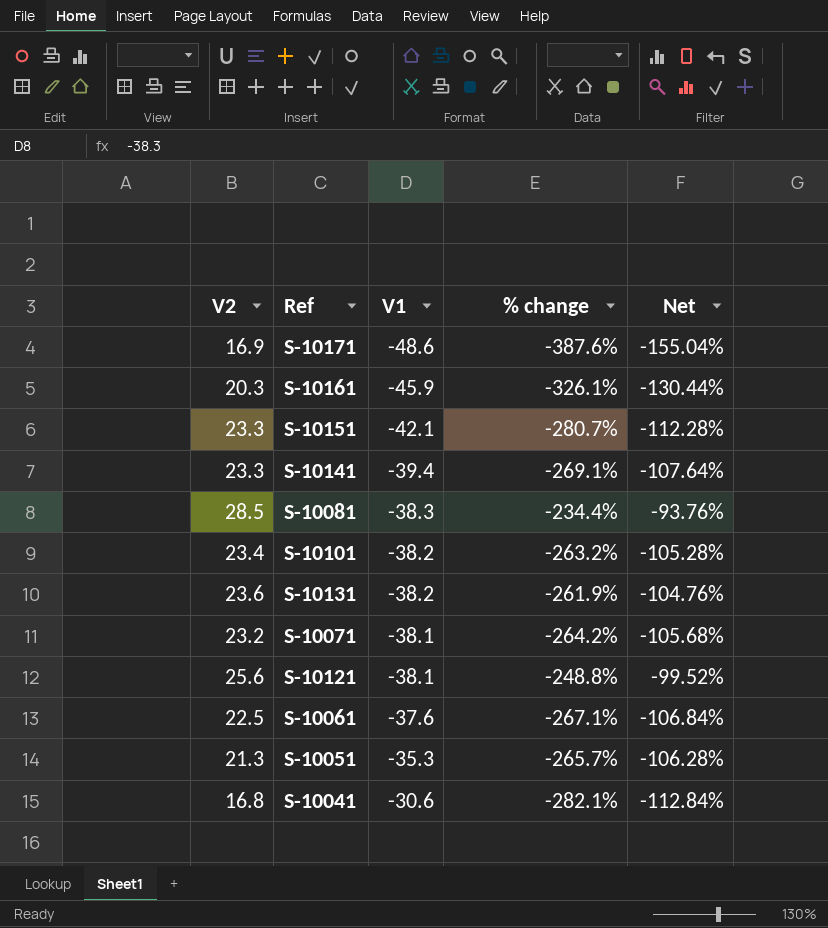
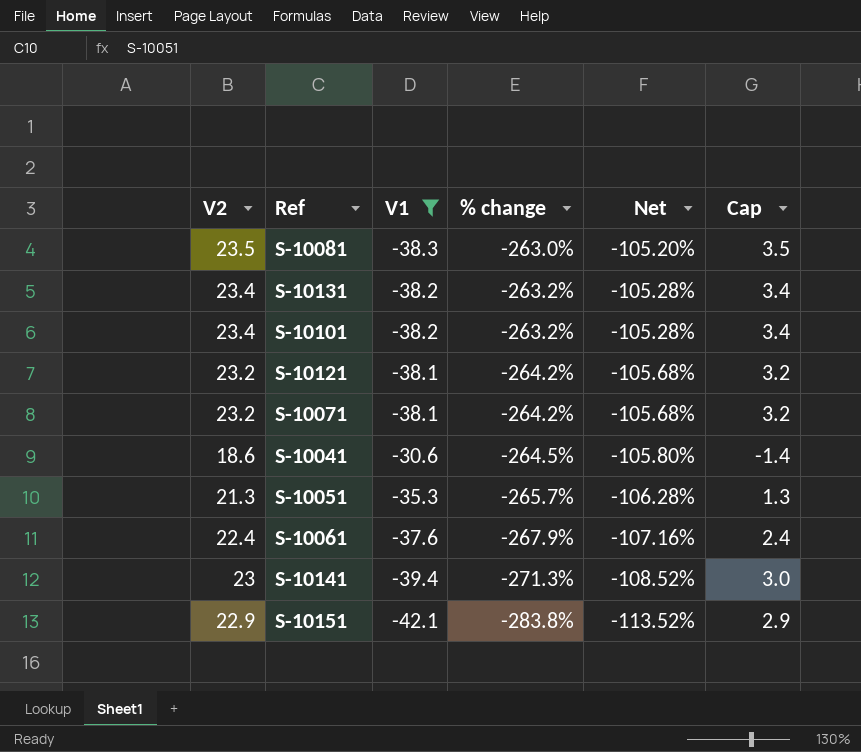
filter: none -> V1 >= -42.1
row order: V1 ascending -> % change descending
column Cap | formula: none -> [V2] - 20
S-10081 | V2: 28.5 -> 23.5
S-10081 | % change: -234.4% -> -263.0%
S-10081 | Net: -93.76% -> -105.20%
S-10131 | V2: 23.6 -> 23.4
S-10131 | % change: -261.9% -> -263.2%
S-10131 | Net: -104.76% -> -105.28%
S-10121 | V2: 25.6 -> 23.2
S-10121 | % change: -248.8% -> -264.2%
S-10121 | Net: -99.52% -> -105.68%
S-10041 | V2: 16.8 -> 18.6
S-10041 | % change: -282.1% -> -264.5%
S-10041 | Net: -112.84% -> -105.80%
S-10061 | V2: 22.5 -> 22.4
S-10061 | % change: -267.1% -> -267.9%
S-10061 | Net: -106.84% -> -107.16%
S-10141 | V2: 23.3 -> 23
S-10141 | % change: -269.1% -> -271.3%
S-10141 | Net: -107.64% -> -108.52%
S-10151 | V2: 23.3 -> 22.9
S-10151 | % change: -280.7% -> -283.8%
S-10151 | Net: -112.28% -> -113.52%

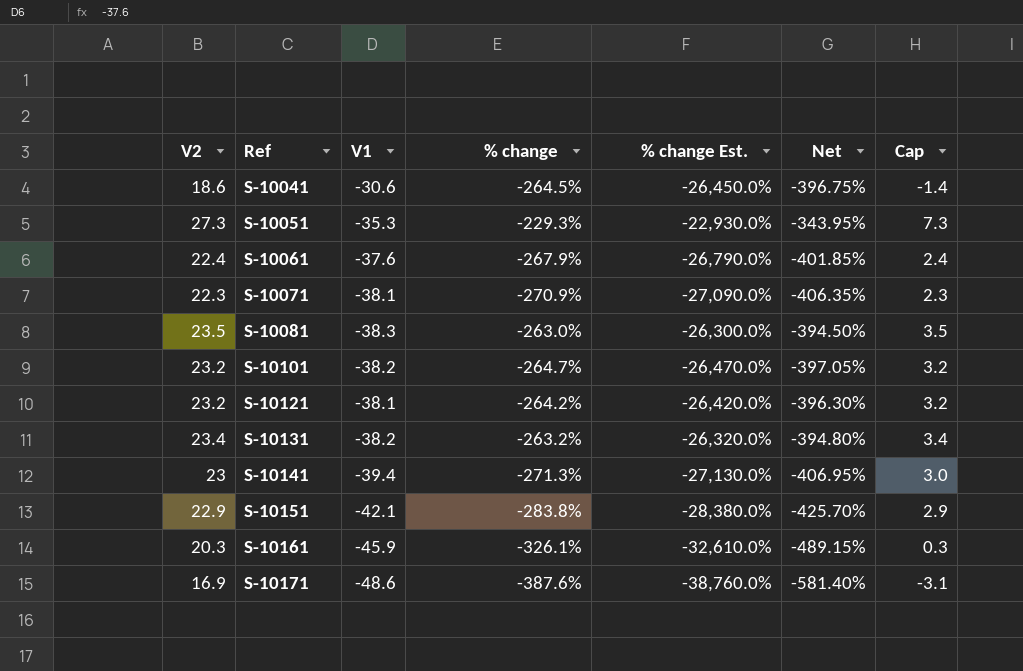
filter: V1 >= -42.1 -> none
row order: % change descending -> Ref ascending
column % change Est. | formula: none -> [% change] * 100
column Net | formula: [% change] * 0.4 -> [% change] * 1.5
S-10051 | V2: 21.3 -> 27.3
S-10051 | % change: -265.7% -> -229.3%
S-10051 | Cap: 1.3 -> 7.3
S-10071 | V2: 23.2 -> 22.3
S-10071 | % change: -264.2% -> -270.9%
S-10071 | Cap: 3.2 -> 2.3
S-10101 | V2: 23.4 -> 23.2
S-10101 | % change: -263.2% -> -264.7%
S-10101 | Cap: 3.4 -> 3.2

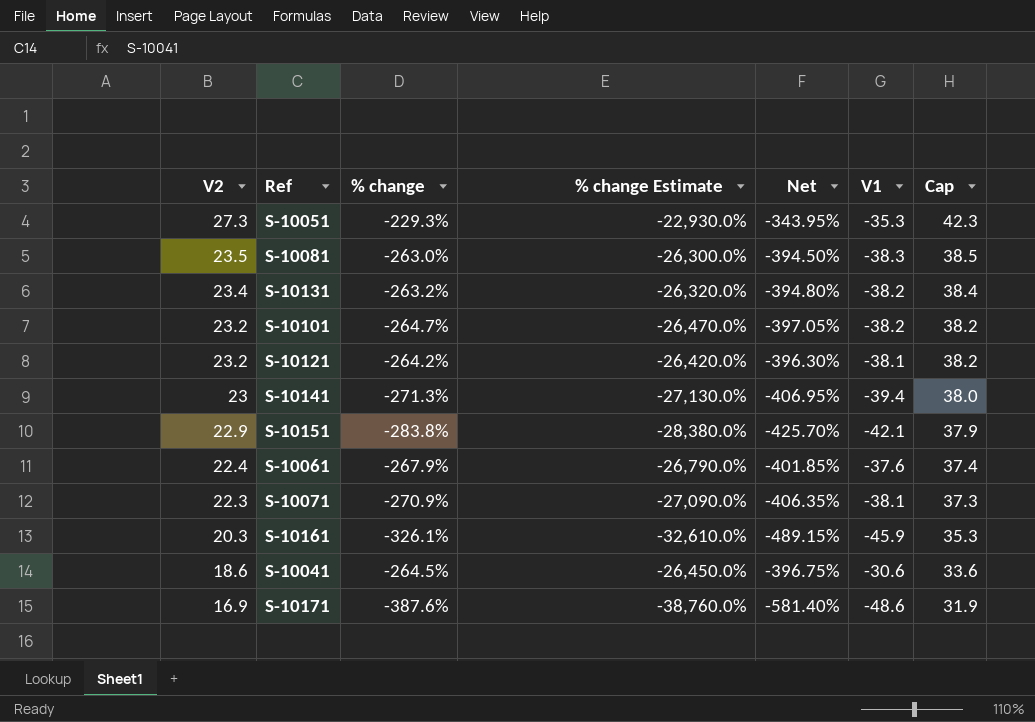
row order: Ref ascending -> V2 descending
column name: % change Est. -> % change Estimate
column V1 | position: 3 -> 6
column Cap | formula: [V2] - 20 -> [V2] + 15

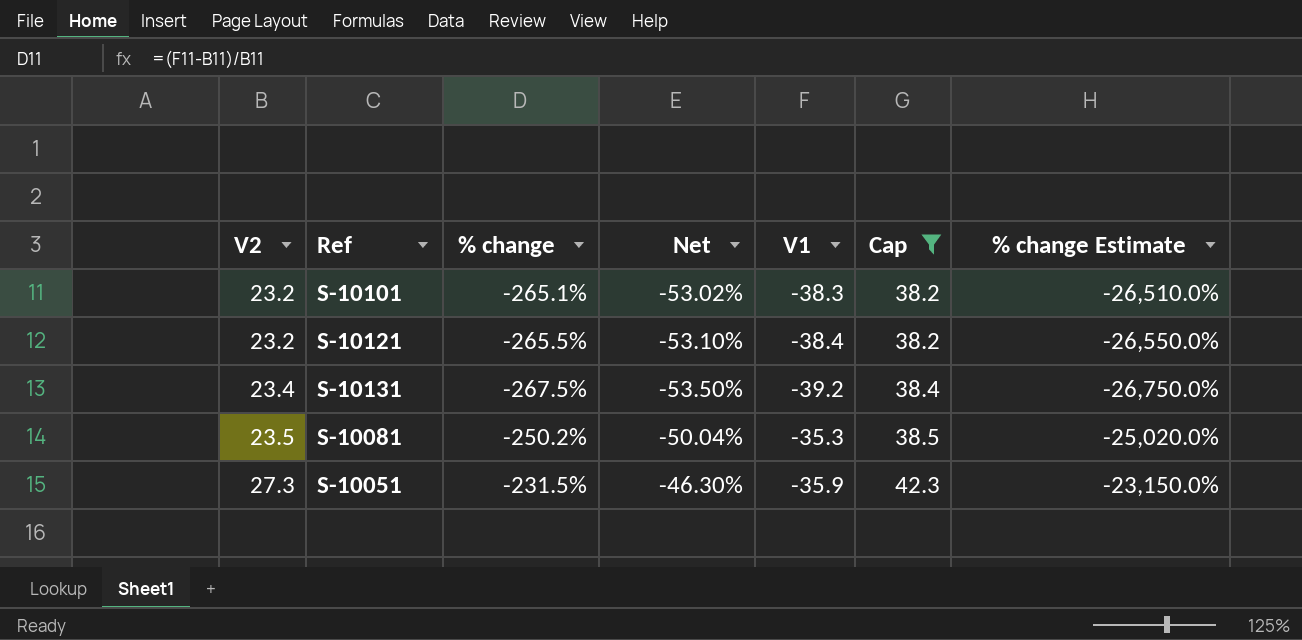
filter: none -> Cap >= 38.2
row order: V2 descending -> V2 ascending
column Net | formula: [% change] * 1.5 -> [% change] * 0.2
column % change Estimate | position: 4 -> 7
S-10101 | % change: -264.7% -> -265.1%
S-10101 | V1: -38.2 -> -38.3
S-10101 | % change Estimate: -26,470.0% -> -26,510.0%
S-10121 | % change: -264.2% -> -265.5%
S-10121 | V1: -38.1 -> -38.4
S-10121 | % change Estimate: -26,420.0% -> -26,550.0%
S-10131 | % change: -263.2% -> -267.5%
S-10131 | V1: -38.2 -> -39.2
S-10131 | % change Estimate: -26,320.0% -> -26,750.0%
S-10081 | % change: -263.0% -> -250.2%
S-10081 | V1: -38.3 -> -35.3
S-10081 | % change Estimate: -26,300.0% -> -25,020.0%
S-10051 | % change: -229.3% -> -231.5%
S-10051 | V1: -35.3 -> -35.9
S-10051 | % change Estimate: -22,930.0% -> -23,150.0%

